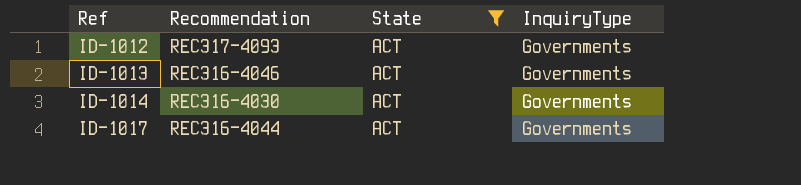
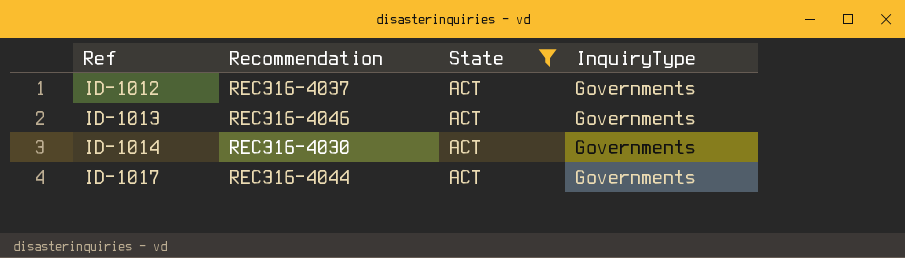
ID-1012 | Recommendation: REC317-4093 -> REC316-4037

